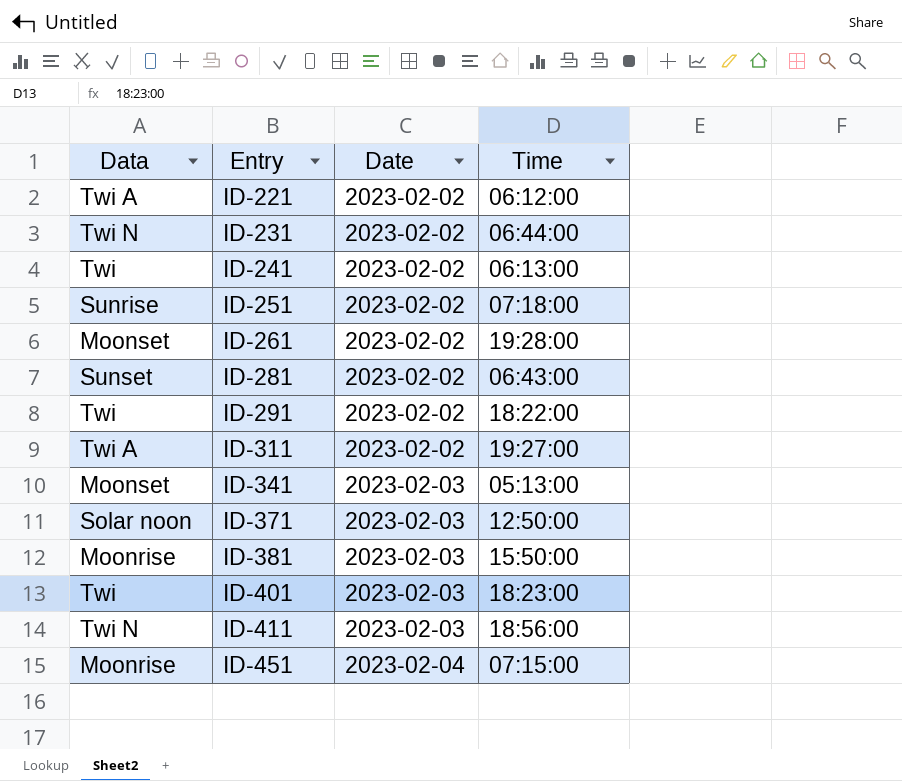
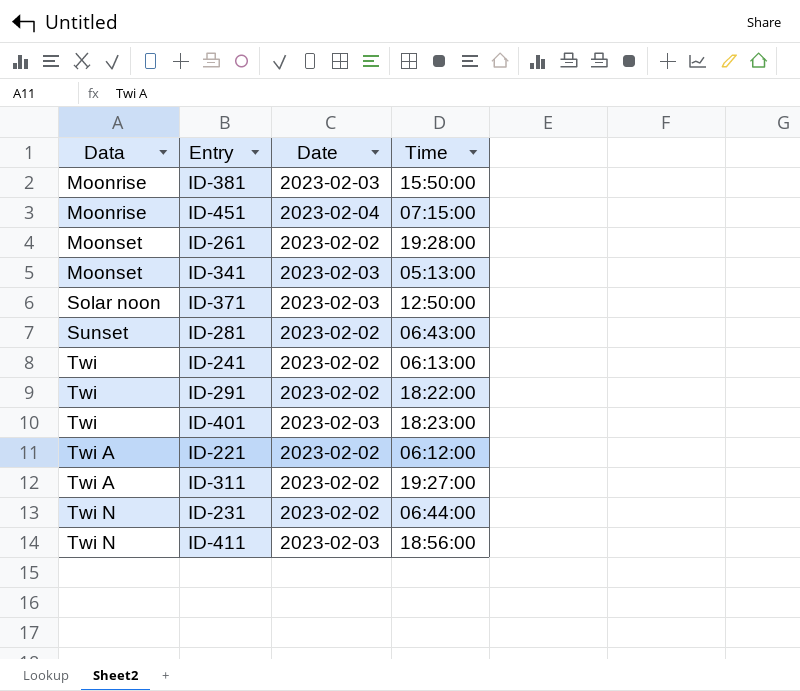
row order: Entry ascending -> Data ascending
row ID-251: Sunrise | 2023-02-02 | 07:18:00 -> none

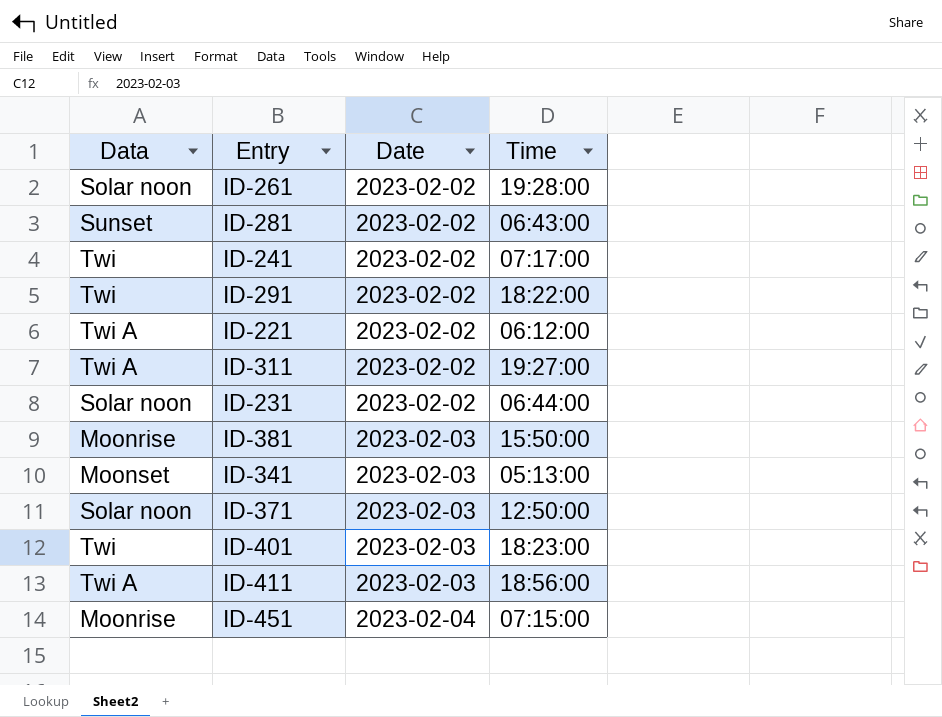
row order: Data ascending -> Date ascending
ID-261 | Data: Moonset -> Solar noon
ID-241 | Time: 06:13:00 -> 07:17:00
ID-231 | Data: Twi N -> Solar noon
ID-411 | Data: Twi N -> Twi A

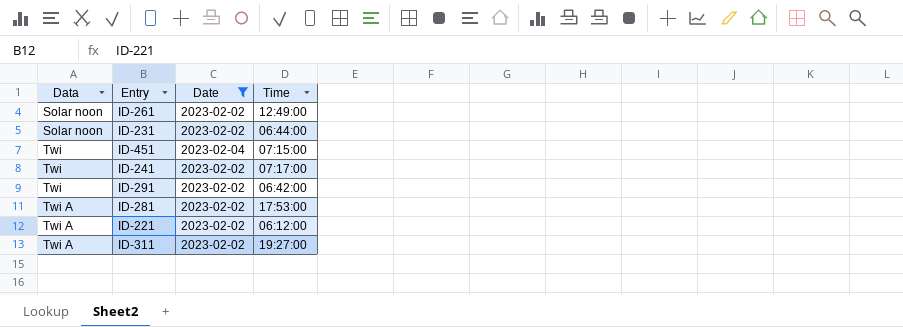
filter: none -> Date != 2023-02-03
row order: Date ascending -> Data ascending
ID-261 | Time: 19:28:00 -> 12:49:00
ID-451 | Data: Moonrise -> Twi
ID-291 | Time: 18:22:00 -> 06:42:00
ID-281 | Data: Sunset -> Twi A
ID-281 | Time: 06:43:00 -> 17:53:00

